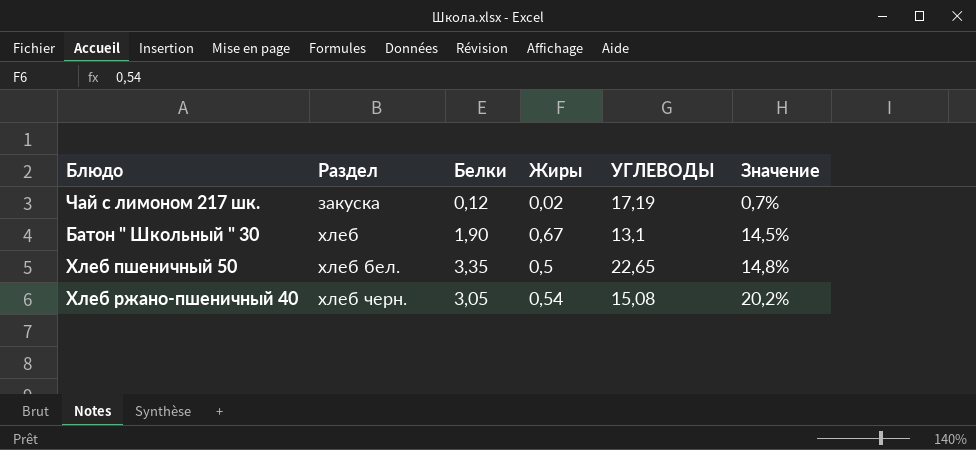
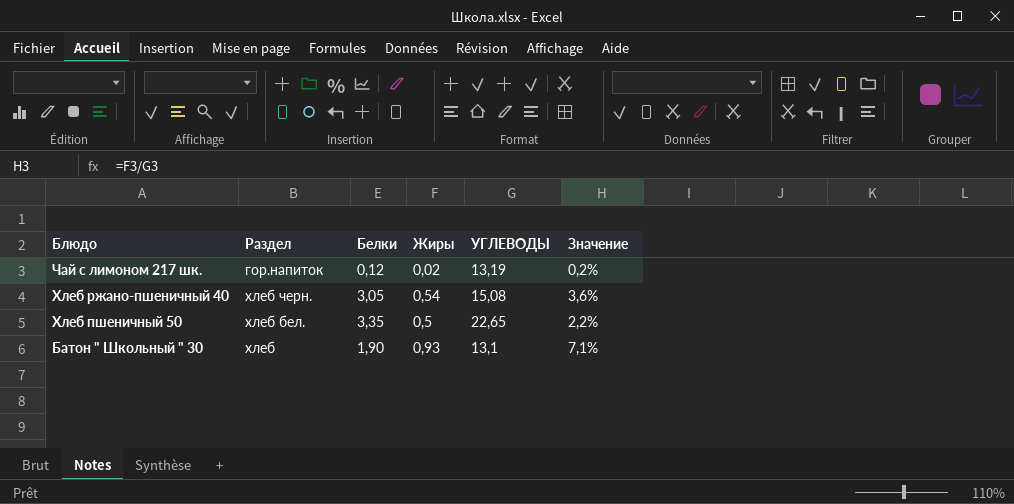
row order: Раздел ascending -> Блюдо descending
column Значение | formula: [Белки] / [УГЛЕВОДЫ] -> [Жиры] / [УГЛЕВОДЫ]
Чай с лимоном 217 шк. | Раздел: закуска -> гор.напиток
Чай с лимоном 217 шк. | УГЛЕВОДЫ: 17,19 -> 13,19
Батон " Школьный " 30 | Жиры: 0,67 -> 0,93

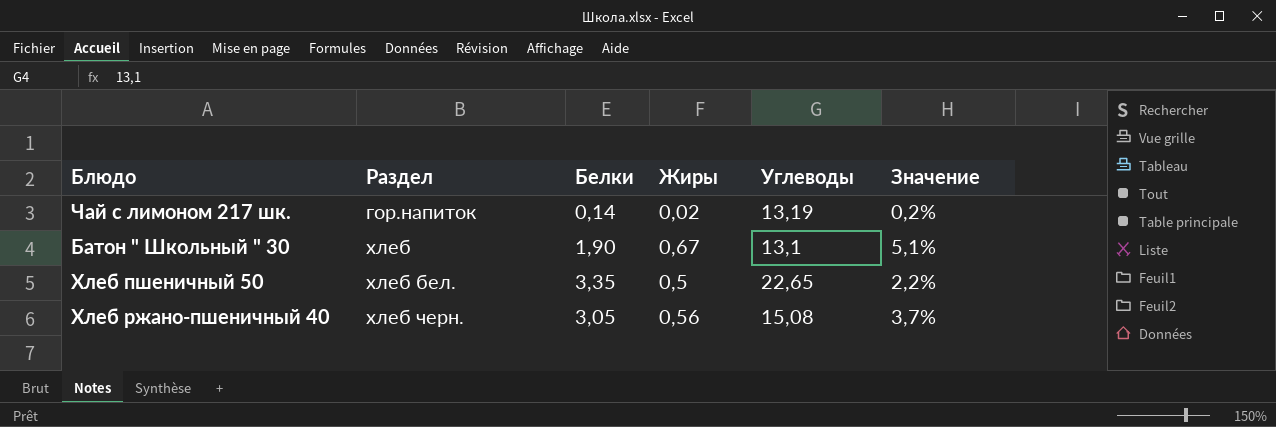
row order: Блюдо descending -> Раздел ascending
column name: УГЛЕВОДЫ -> Углеводы
Чай с лимоном 217 шк. | Белки: 0,12 -> 0,14
Батон " Школьный " 30 | Жиры: 0,93 -> 0,67
Батон " Школьный " 30 | Значение: 7,1% -> 5,1%
Хлеб ржано-пшеничный 40 | Жиры: 0,54 -> 0,56
Хлеб ржано-пшеничный 40 | Значение: 3,6% -> 3,7%

